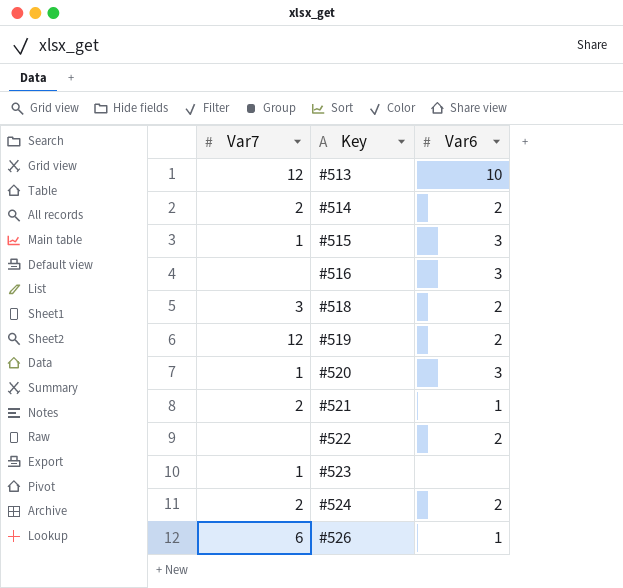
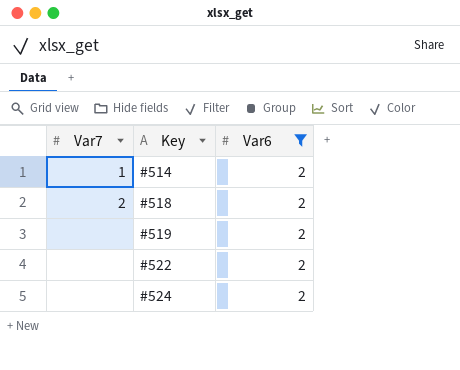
filter: none -> Var6 = 2
#514 | Var7: 2 -> 1
#518 | Var7: 3 -> 2
#519 | Var7: 12 -> none
#524 | Var7: 2 -> none

